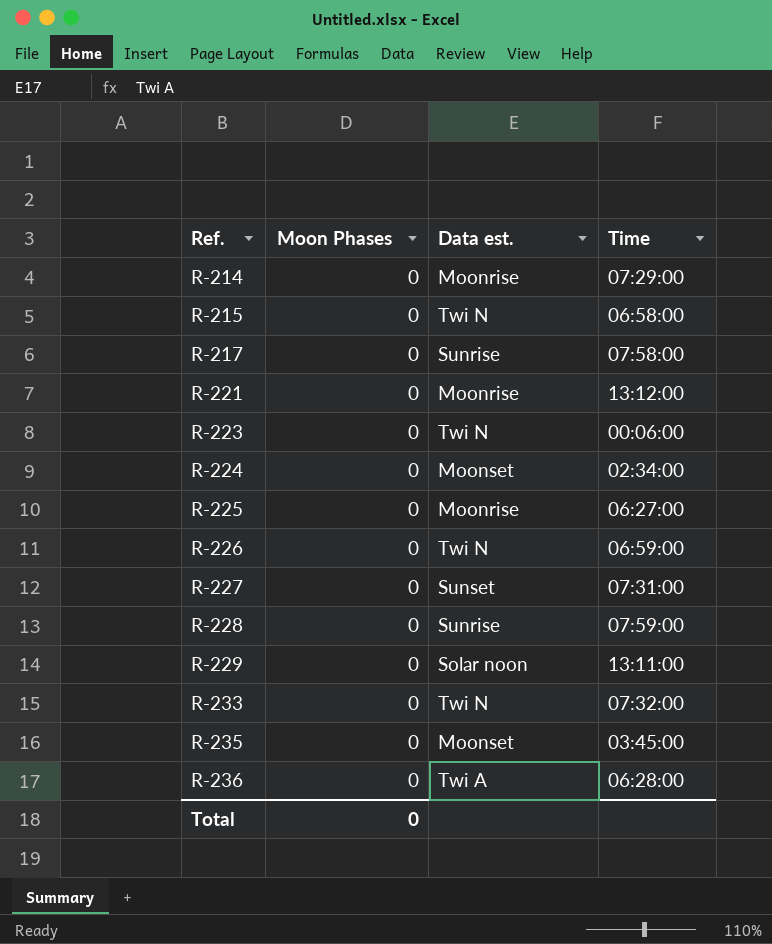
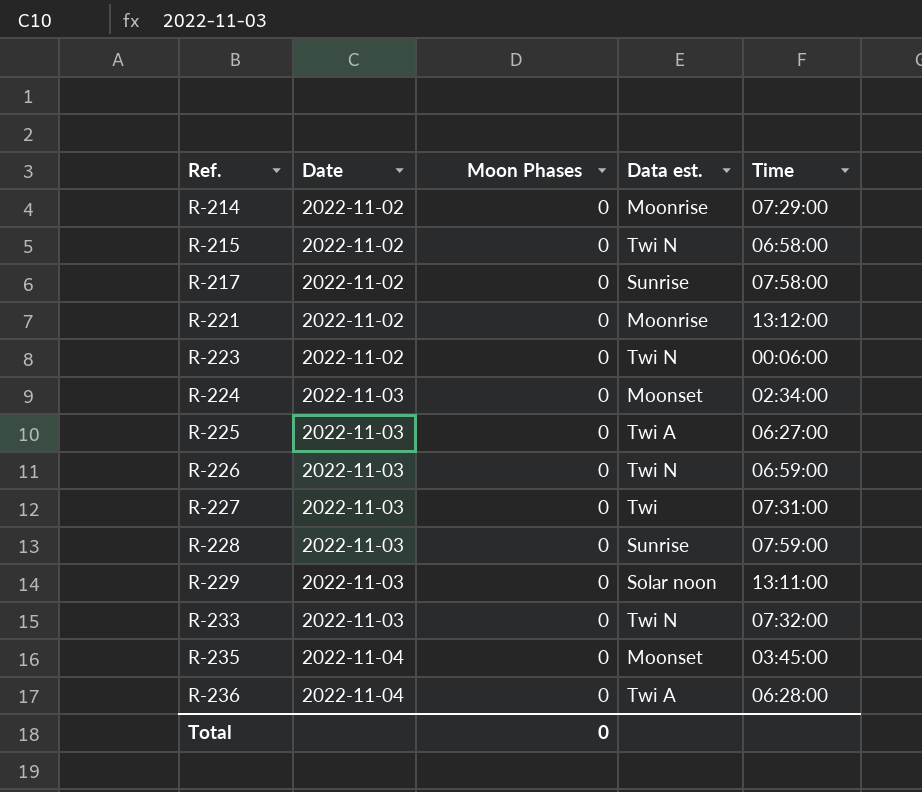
column Date | position: none -> 2
R-225 | Data est.: Moonrise -> Twi A
R-227 | Data est.: Sunset -> Twi

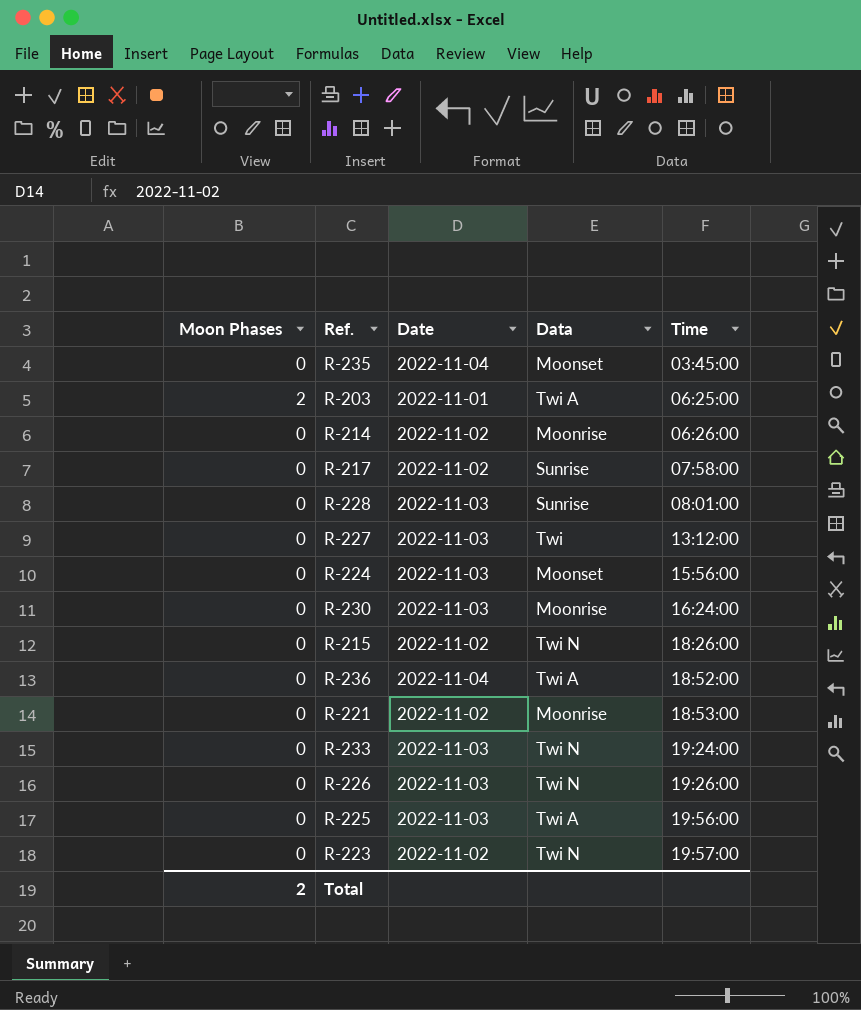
row order: Ref. ascending -> Time ascending
column Moon Phases | position: 3 -> 1
column name: Data est. -> Data
row R-229: 2022-11-03 | 0 | Solar noon | 13:11:00 -> none
row R-203: none -> 2 | 2022-11-01 | Twi A | 06:25:00
R-214 | Time: 07:29:00 -> 06:26:00
R-228 | Time: 07:59:00 -> 08:01:00
R-227 | Time: 07:31:00 -> 13:12:00
R-224 | Time: 02:34:00 -> 15:56:00
row R-230: none -> 0 | 2022-11-03 | Moonrise | 16:24:00
R-215 | Time: 06:58:00 -> 18:26:00
R-236 | Time: 06:28:00 -> 18:52:00
R-221 | Time: 13:12:00 -> 18:53:00
R-233 | Time: 07:32:00 -> 19:24:00
R-226 | Time: 06:59:00 -> 19:26:00
R-225 | Time: 06:27:00 -> 19:56:00
R-223 | Time: 00:06:00 -> 19:57:00
Total | Moon Phases: 0 -> 2

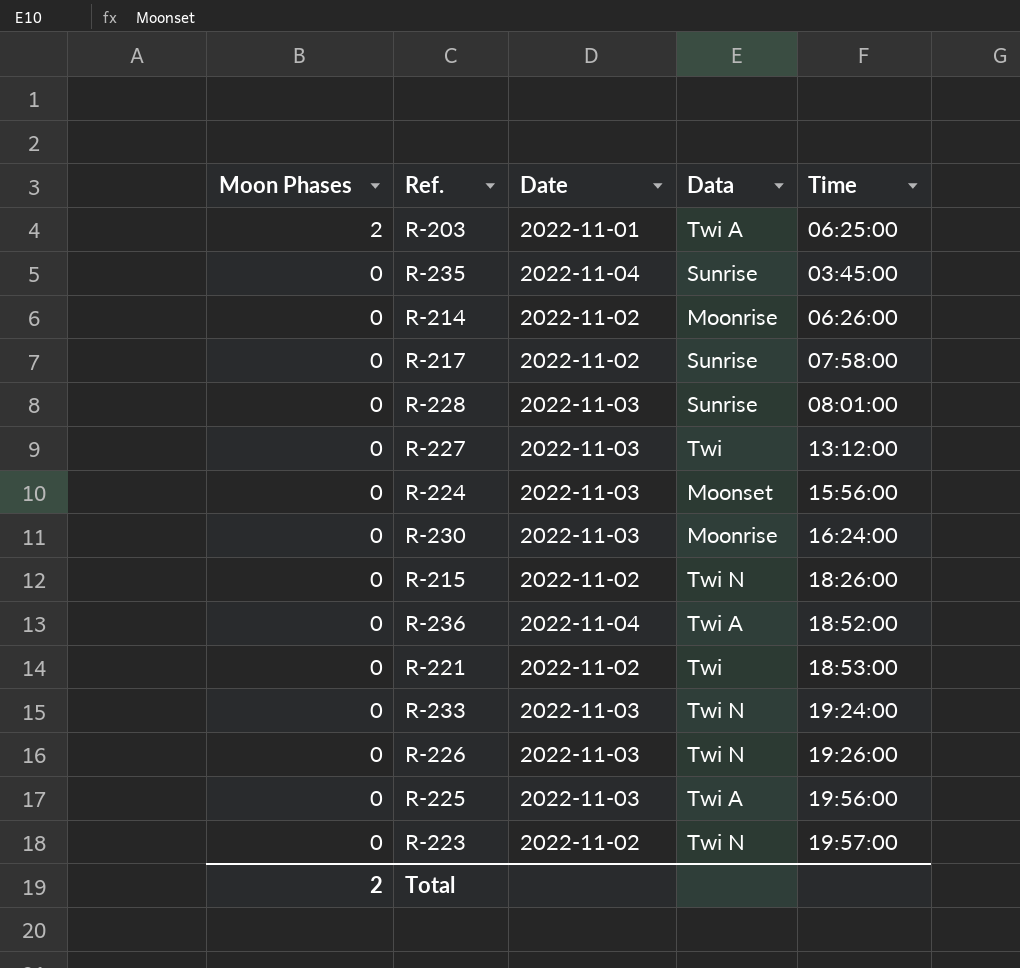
row order: Time ascending -> Moon Phases descending
R-235 | Data: Moonset -> Sunrise
R-221 | Data: Moonrise -> Twi

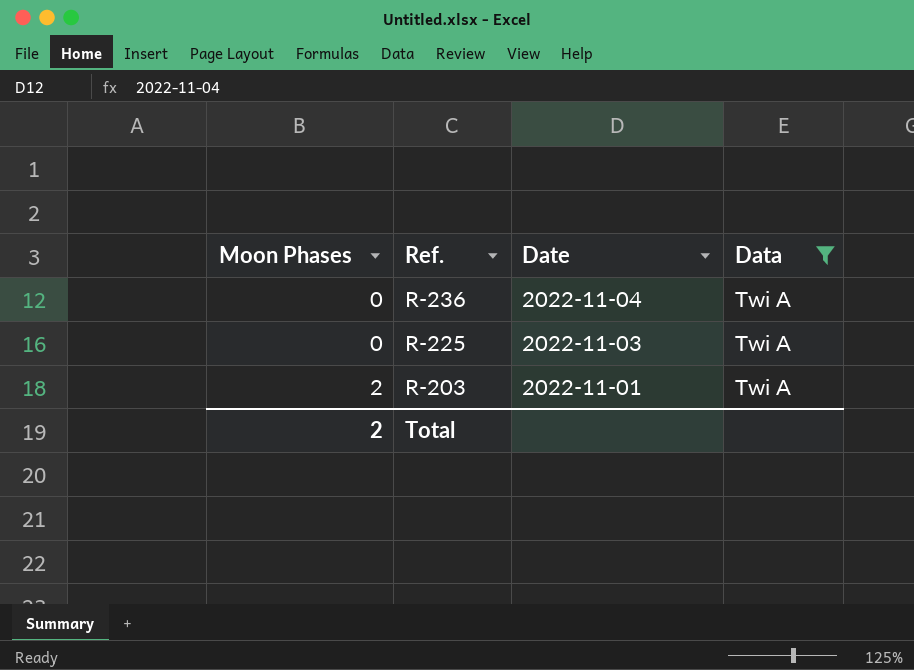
filter: none -> Data = Twi A
row order: Moon Phases descending -> Moon Phases ascending
column Time | position: 5 -> none

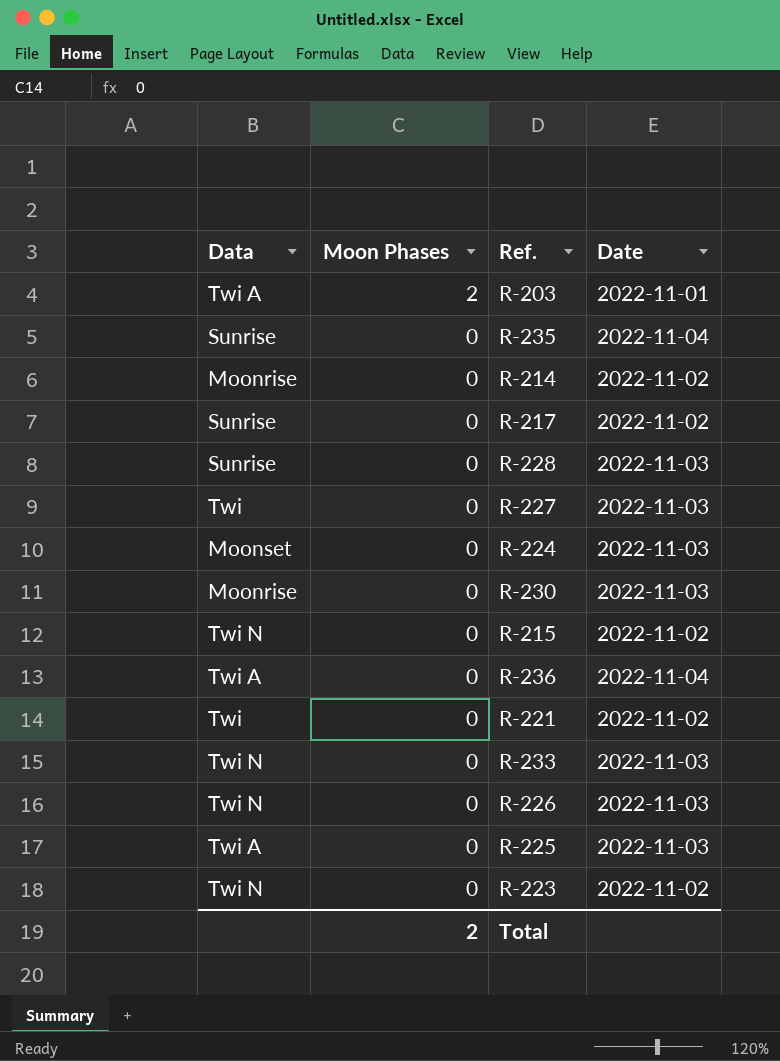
filter: Data = Twi A -> none
row order: Moon Phases ascending -> Moon Phases descending
column Data | position: 4 -> 1

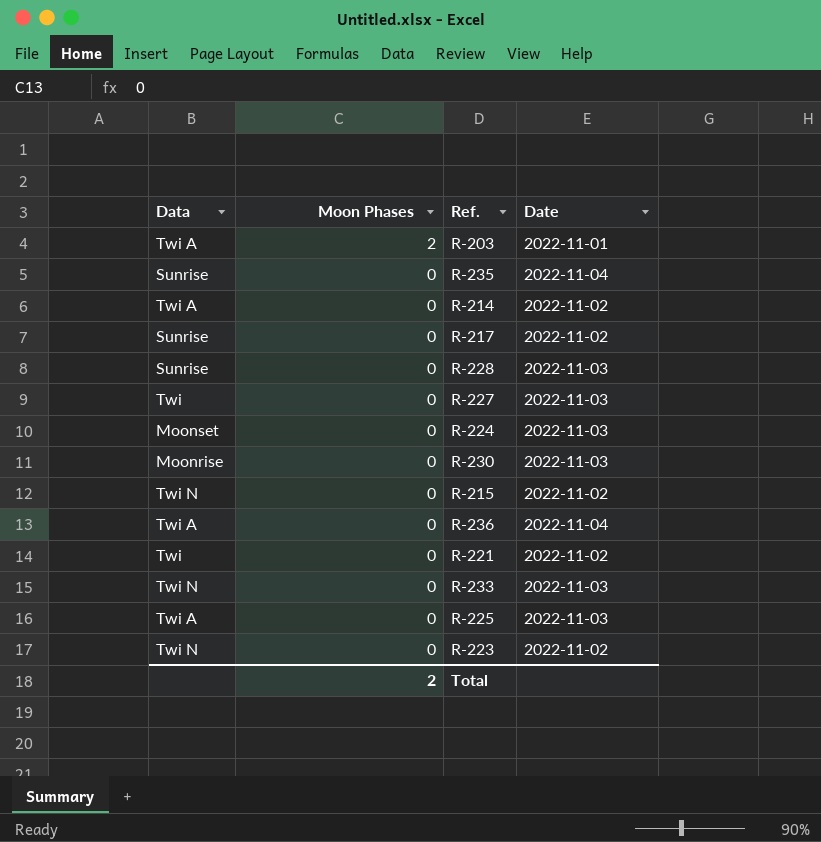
row R-226: Twi N | 0 | 2022-11-03 -> none
R-214 | Data: Moonrise -> Twi A

